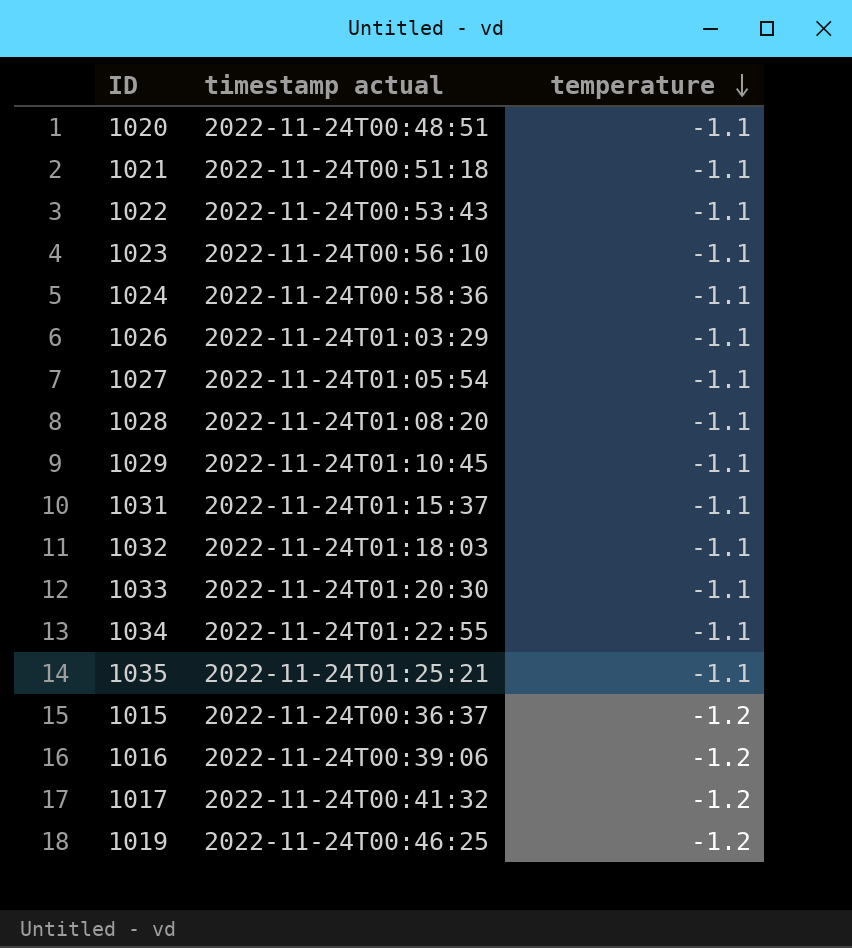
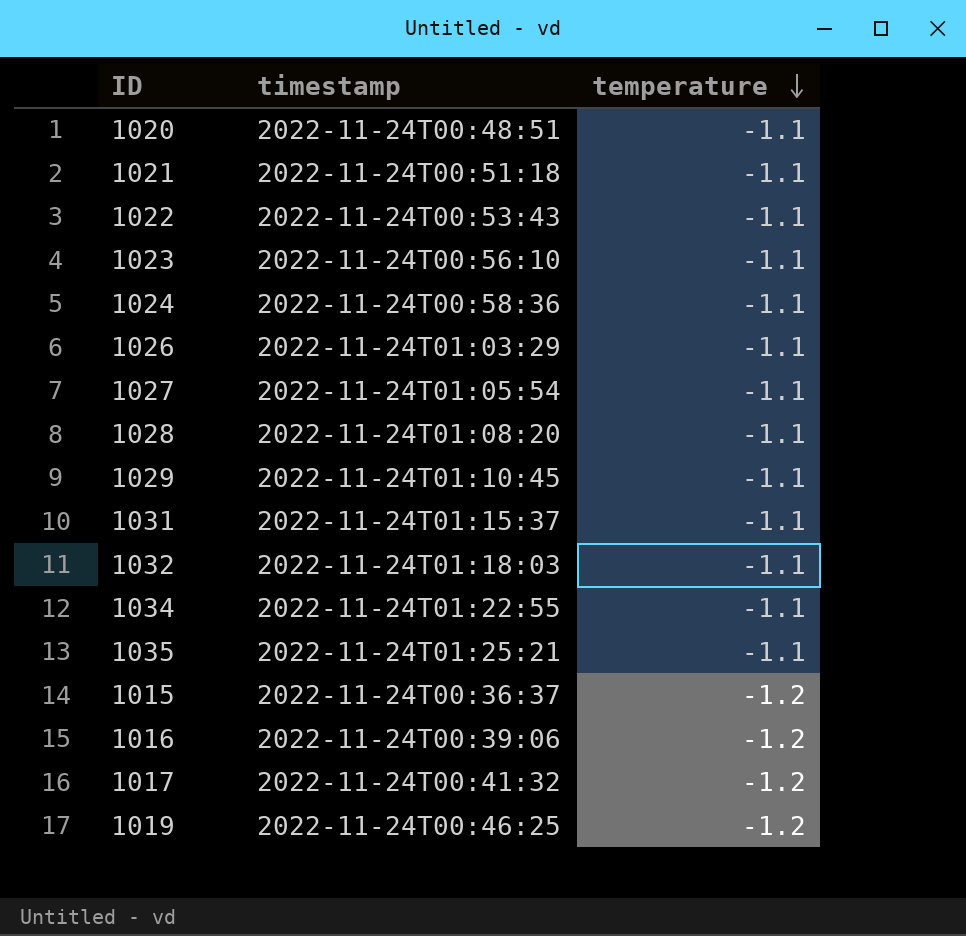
column name: timestamp actual -> timestamp
row 1033: 2022-11-24T01:20:30 | -1.1 -> none

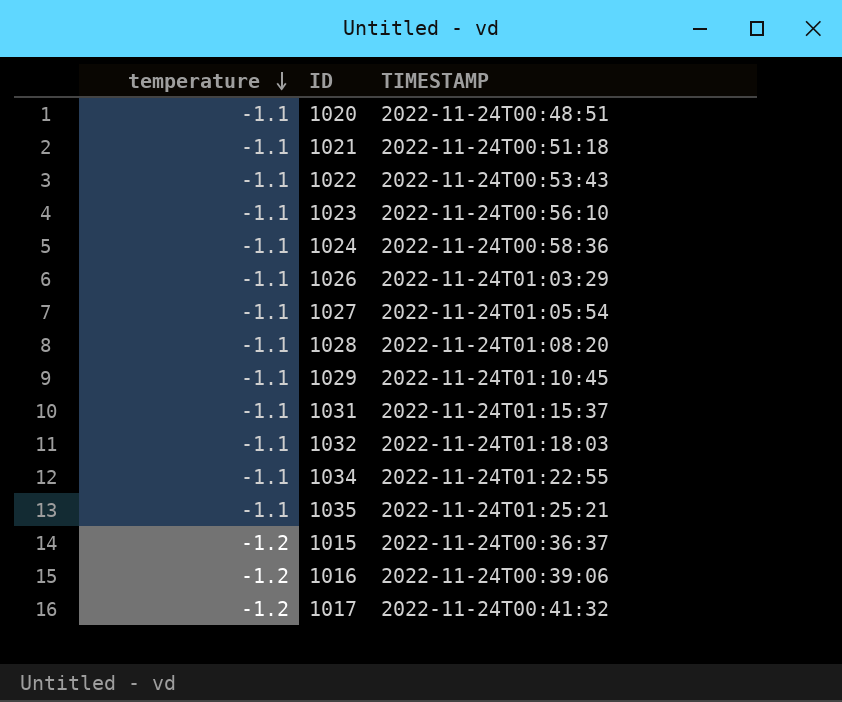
column temperature | position: 3 -> 1
column name: timestamp -> TIMESTAMP
row 1019: 2022-11-24T00:46:25 | -1.2 -> none

